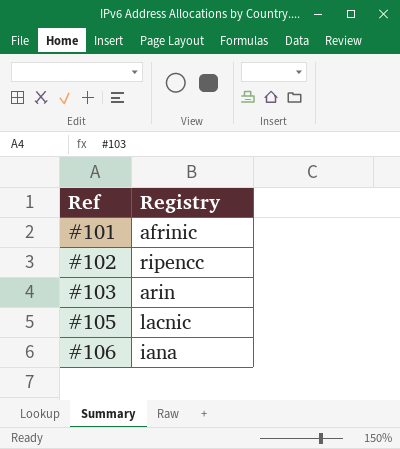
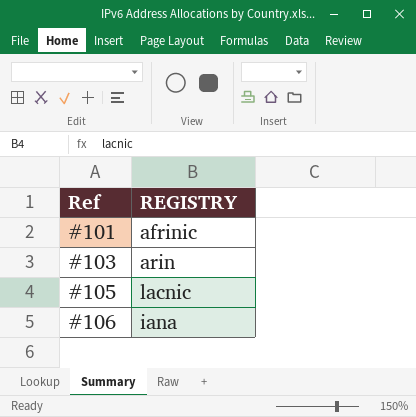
column name: Registry -> REGISTRY
row #102: ripencc -> none

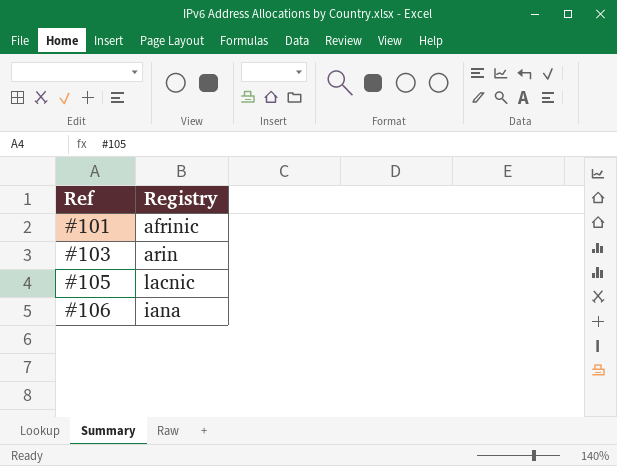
column name: REGISTRY -> Registry

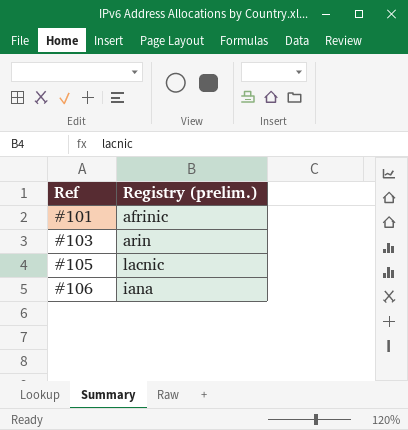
column name: Registry -> Registry (prelim.)

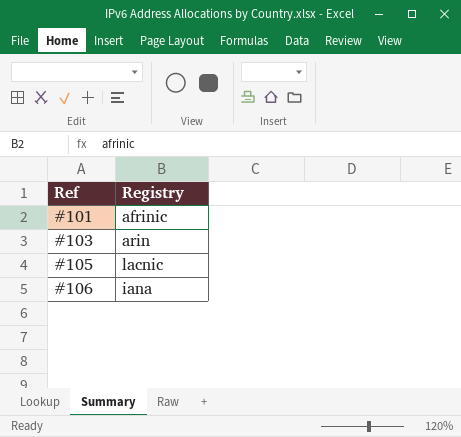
column name: Registry (prelim.) -> Registry

